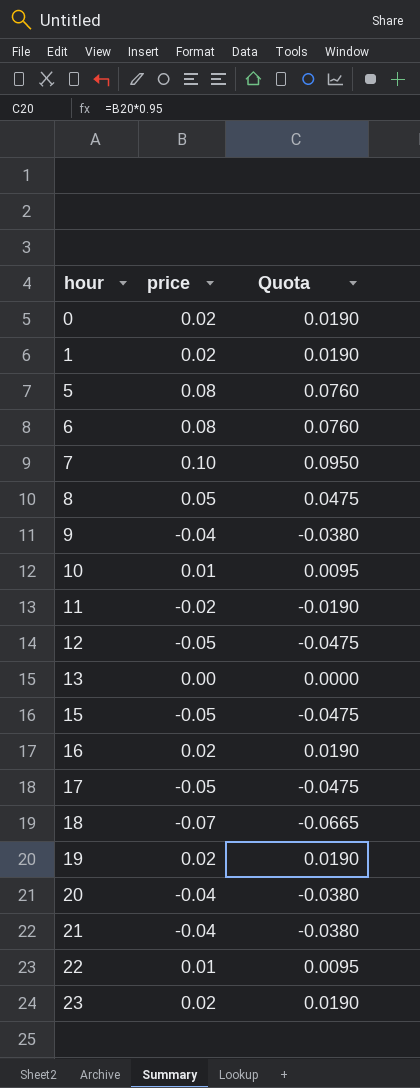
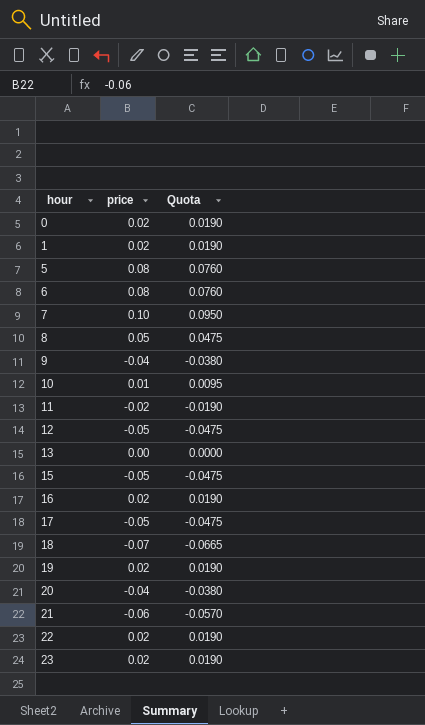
21 | price: -0.04 -> -0.06
21 | Quota: -0.0380 -> -0.0570
22 | price: 0.01 -> 0.02
22 | Quota: 0.0095 -> 0.0190

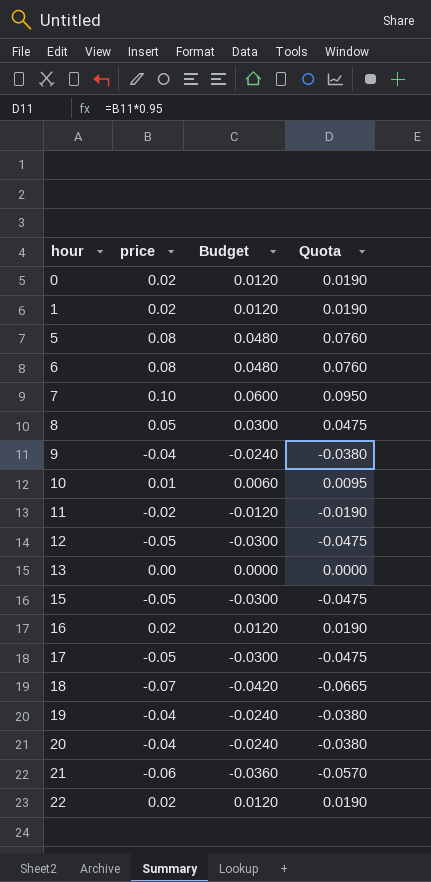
column Budget | formula: none -> [price] * 0.6
row 23: 0.02 | 0.0190 -> none
19 | price: 0.02 -> -0.04
19 | Quota: 0.0190 -> -0.0380

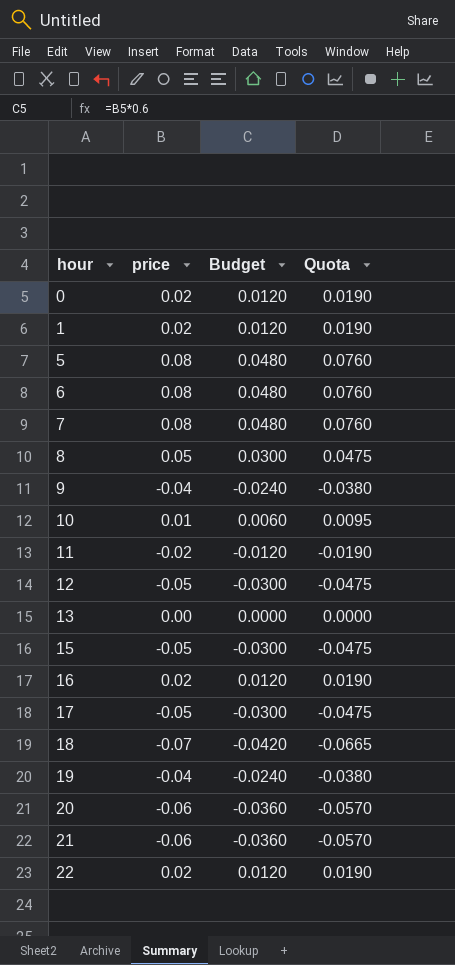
7 | price: 0.10 -> 0.08
7 | Budget: 0.0600 -> 0.0480
7 | Quota: 0.0950 -> 0.0760
20 | price: -0.04 -> -0.06
20 | Budget: -0.0240 -> -0.0360
20 | Quota: -0.0380 -> -0.0570

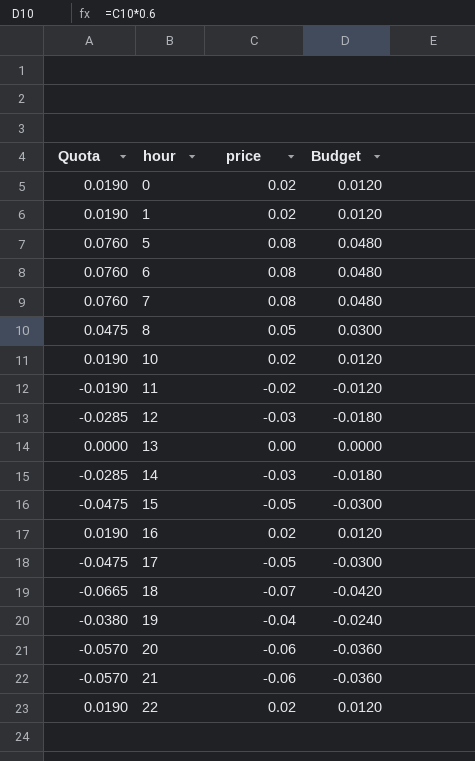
column Quota | position: 4 -> 1
row 9: -0.04 | -0.0240 | -0.0380 -> none
10 | Quota: 0.0095 -> 0.0190
10 | price: 0.01 -> 0.02
10 | Budget: 0.0060 -> 0.0120
12 | Quota: -0.0475 -> -0.0285
12 | price: -0.05 -> -0.03
12 | Budget: -0.0300 -> -0.0180
row 14: none -> -0.0285 | -0.03 | -0.0180

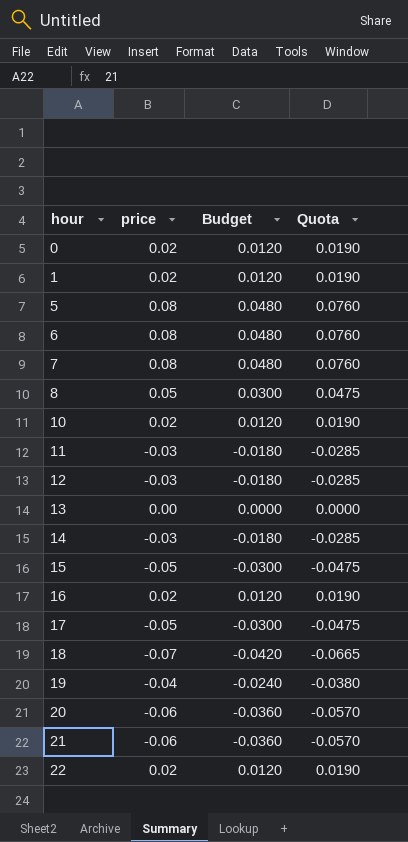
column Quota | position: 1 -> 4
11 | price: -0.02 -> -0.03
11 | Budget: -0.0120 -> -0.0180
11 | Quota: -0.0190 -> -0.0285

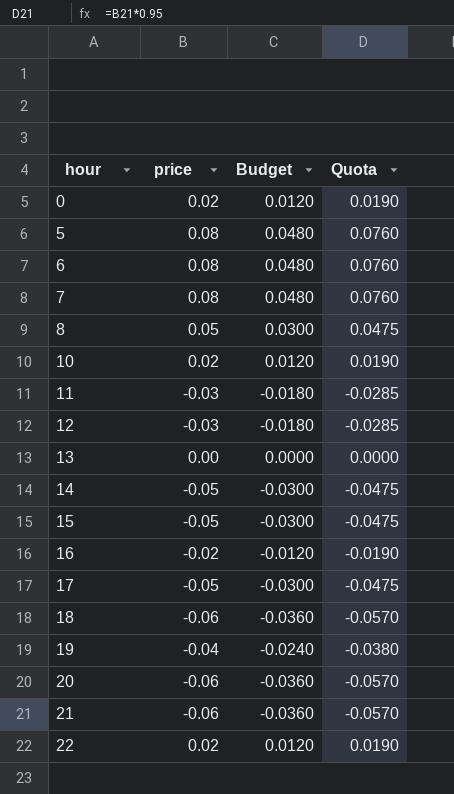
row 1: 0.02 | 0.0120 | 0.0190 -> none
14 | price: -0.03 -> -0.05
14 | Budget: -0.0180 -> -0.0300
14 | Quota: -0.0285 -> -0.0475
16 | price: 0.02 -> -0.02
16 | Budget: 0.0120 -> -0.0120
16 | Quota: 0.0190 -> -0.0190
18 | price: -0.07 -> -0.06
18 | Budget: -0.0420 -> -0.0360
18 | Quota: -0.0665 -> -0.0570

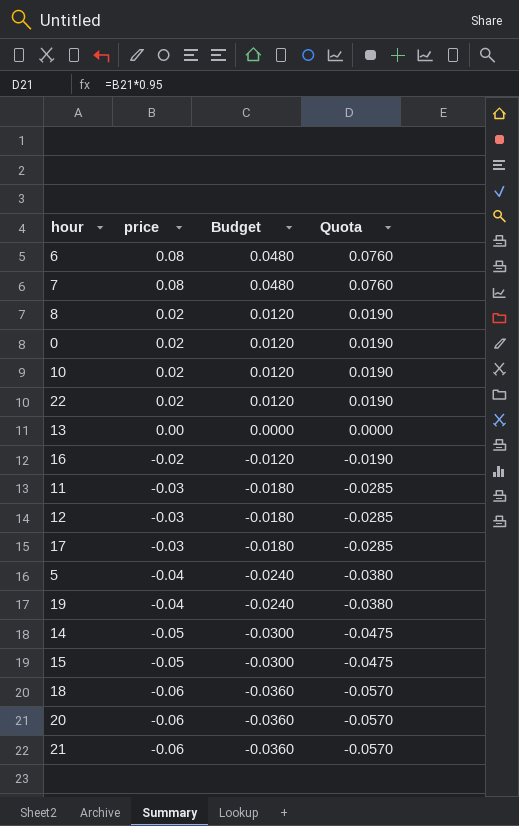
row order: hour ascending -> price descending
8 | price: 0.05 -> 0.02
8 | Budget: 0.0300 -> 0.0120
8 | Quota: 0.0475 -> 0.0190
17 | price: -0.05 -> -0.03
17 | Budget: -0.0300 -> -0.0180
17 | Quota: -0.0475 -> -0.0285
5 | price: 0.08 -> -0.04
5 | Budget: 0.0480 -> -0.0240
5 | Quota: 0.0760 -> -0.0380

